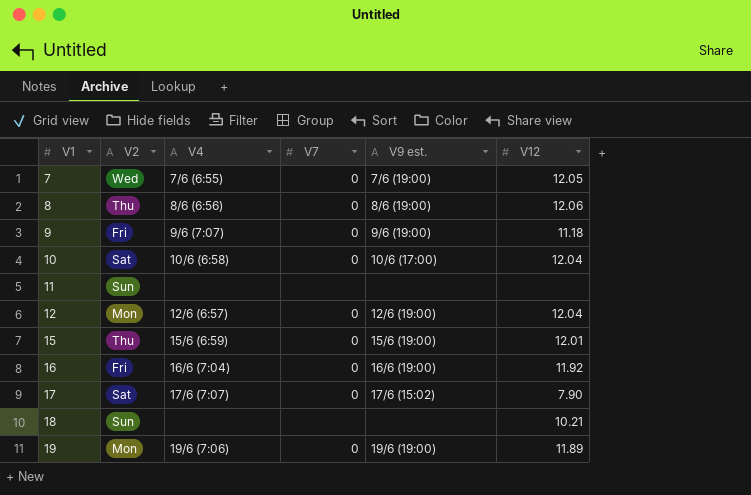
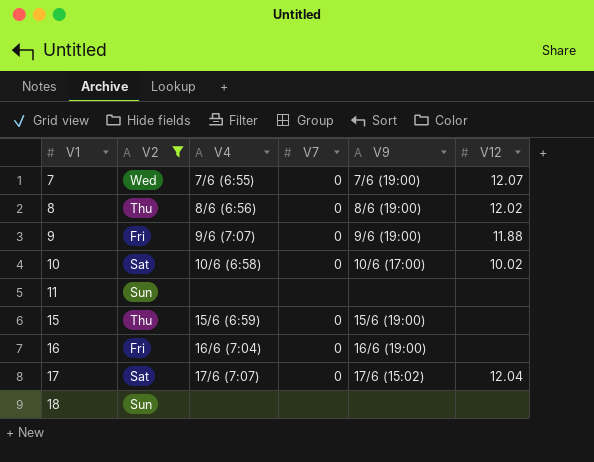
filter: none -> V2 != Mon
column name: V9 est. -> V9
7 | V12: 12.05 -> 12.07
8 | V12: 12.06 -> 12.02
9 | V12: 11.18 -> 11.88
10 | V12: 12.04 -> 10.02
15 | V12: 12.01 -> none
16 | V12: 11.92 -> none
17 | V12: 7.90 -> 12.04
18 | V12: 10.21 -> none

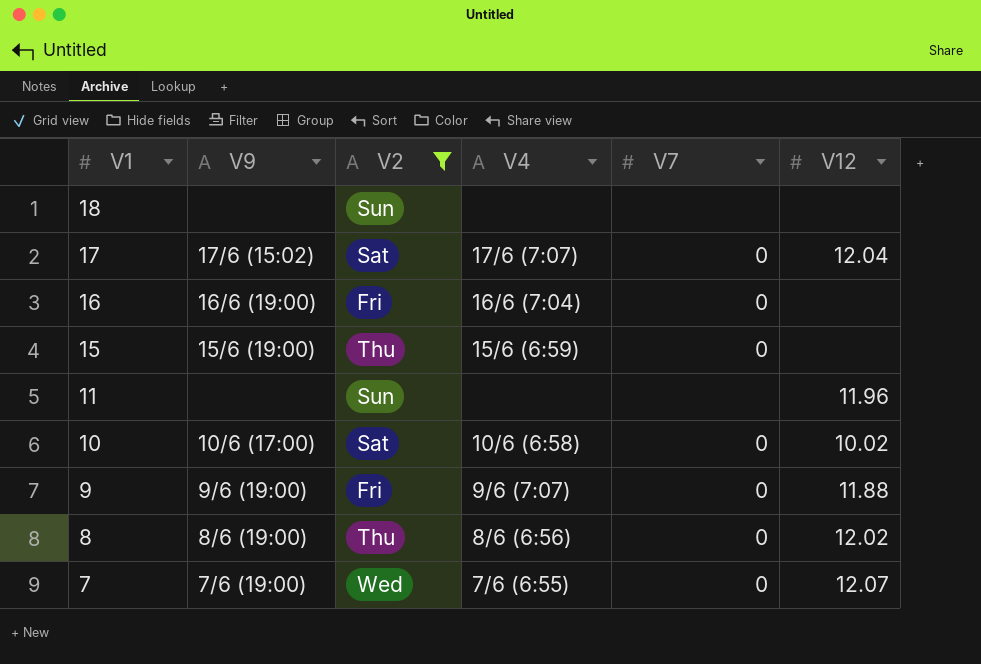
row order: V1 ascending -> V1 descending
column V9 | position: 5 -> 2
11 | V12: none -> 11.96

